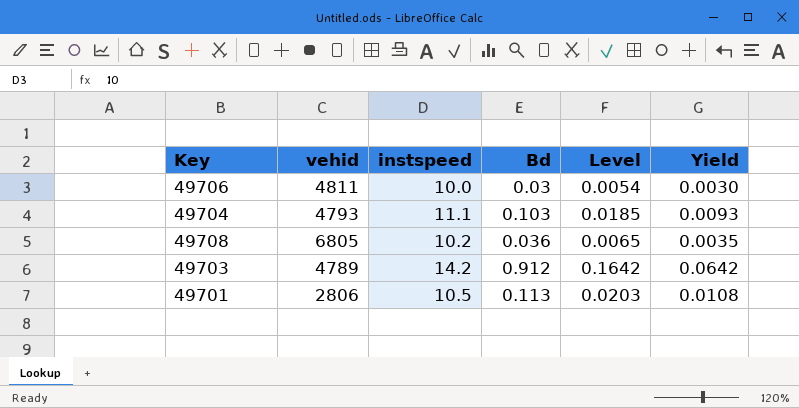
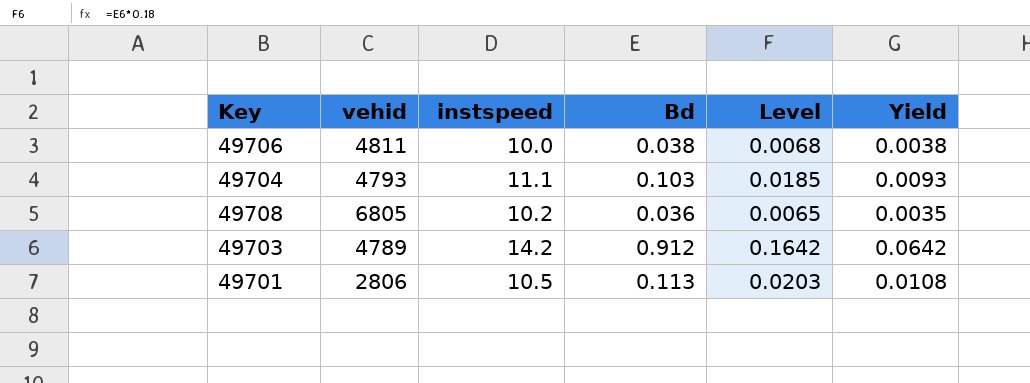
49706 | Bd: 0.03 -> 0.038
49706 | Level: 0.0054 -> 0.0068
49706 | Yield: 0.0030 -> 0.0038

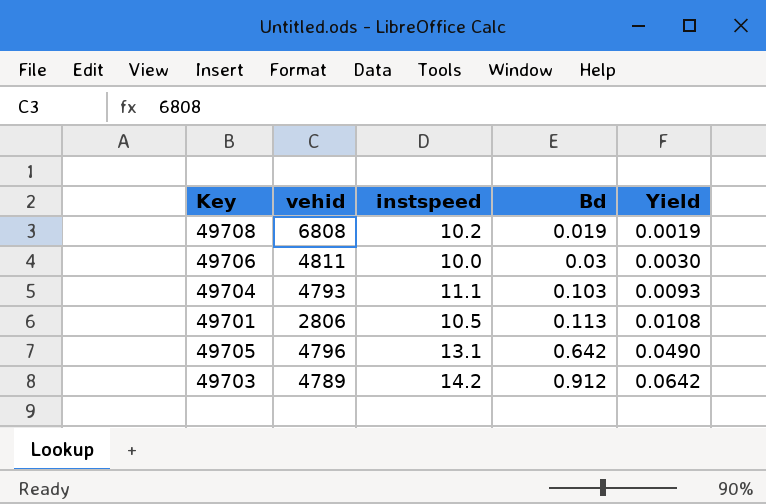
row order: none -> Bd ascending
column Level | formula: [Bd] * 0.18 -> none
49708 | vehid: 6805 -> 6808
49708 | Bd: 0.036 -> 0.019
49708 | Yield: 0.0035 -> 0.0019
49706 | Bd: 0.038 -> 0.03
49706 | Yield: 0.0038 -> 0.0030
row 49705: none -> 4796 | 13.1 | 0.642 | 0.0490

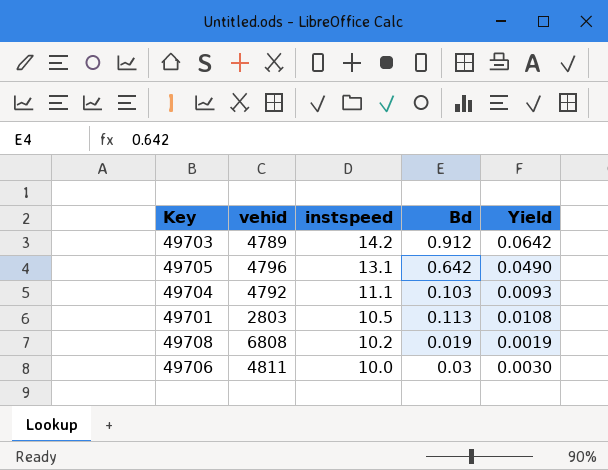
row order: Bd ascending -> instspeed descending
49704 | vehid: 4793 -> 4792
49701 | vehid: 2806 -> 2803

